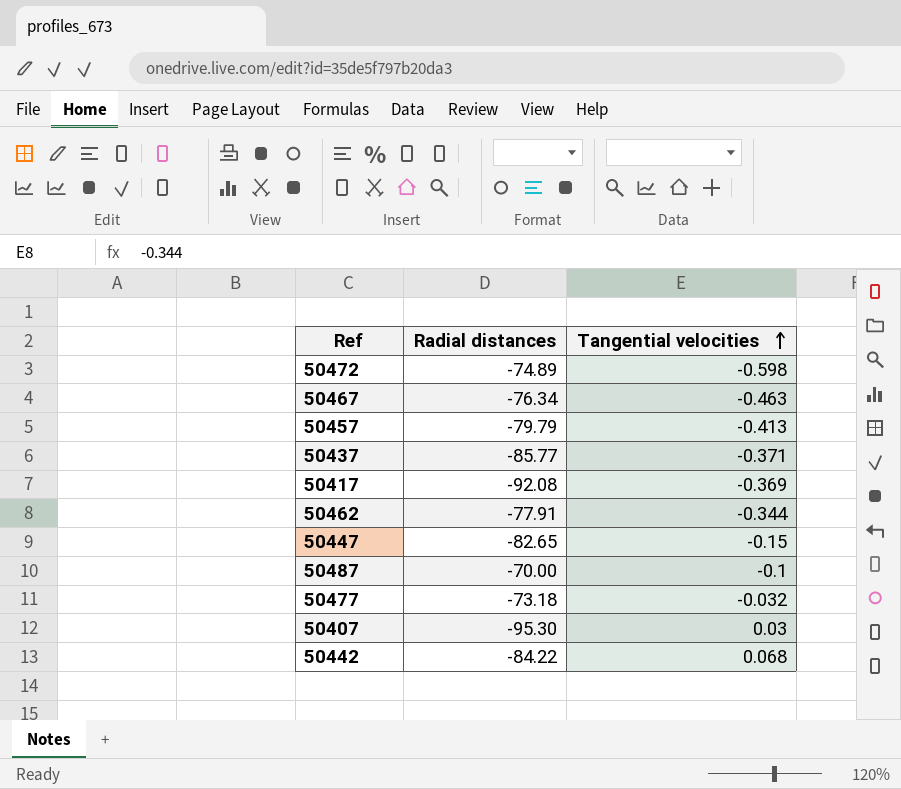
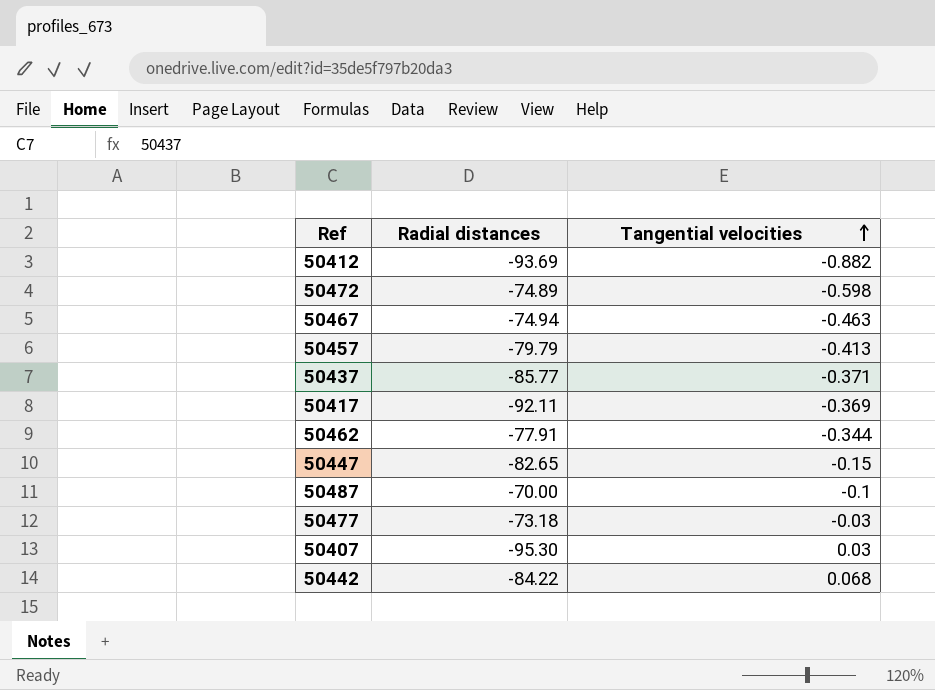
row 50412: none -> -93.69 | -0.882
50467 | Radial distances: -76.34 -> -74.94
50417 | Radial distances: -92.08 -> -92.11
50477 | Tangential velocities: -0.032 -> -0.03

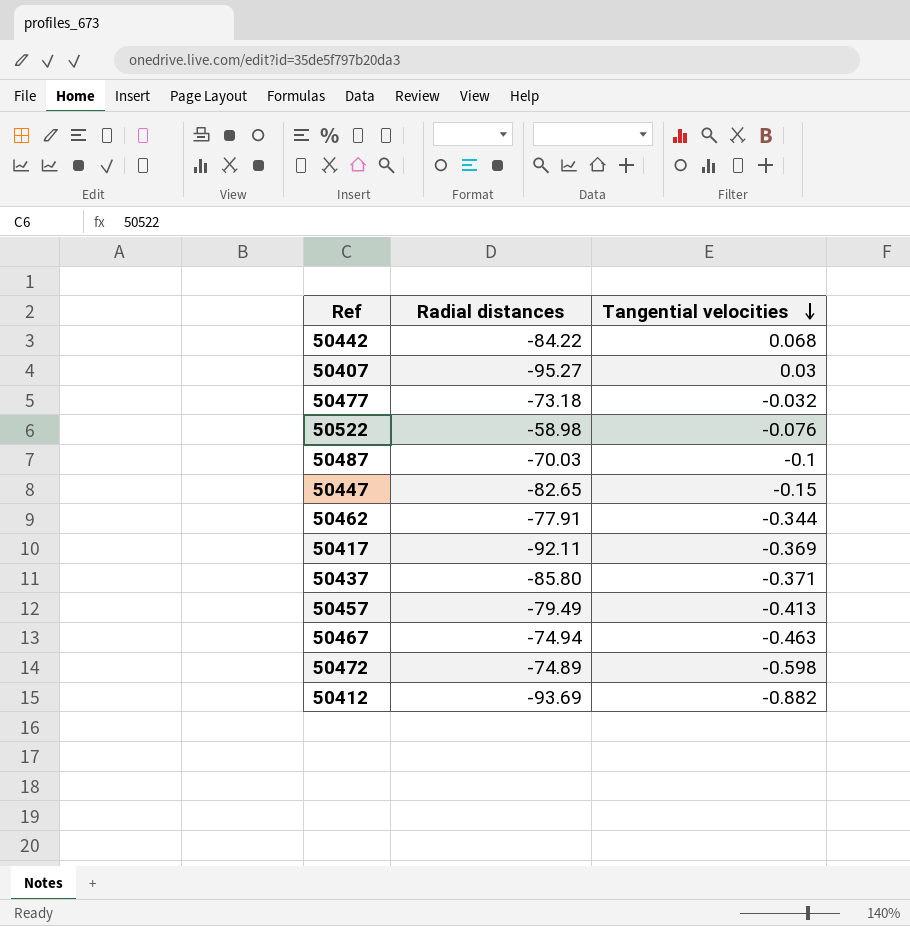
row order: Tangential velocities ascending -> Tangential velocities descending
50407 | Radial distances: -95.30 -> -95.27
50477 | Tangential velocities: -0.03 -> -0.032
row 50522: none -> -58.98 | -0.076
50487 | Radial distances: -70.00 -> -70.03
50437 | Radial distances: -85.77 -> -85.80
50457 | Radial distances: -79.79 -> -79.49

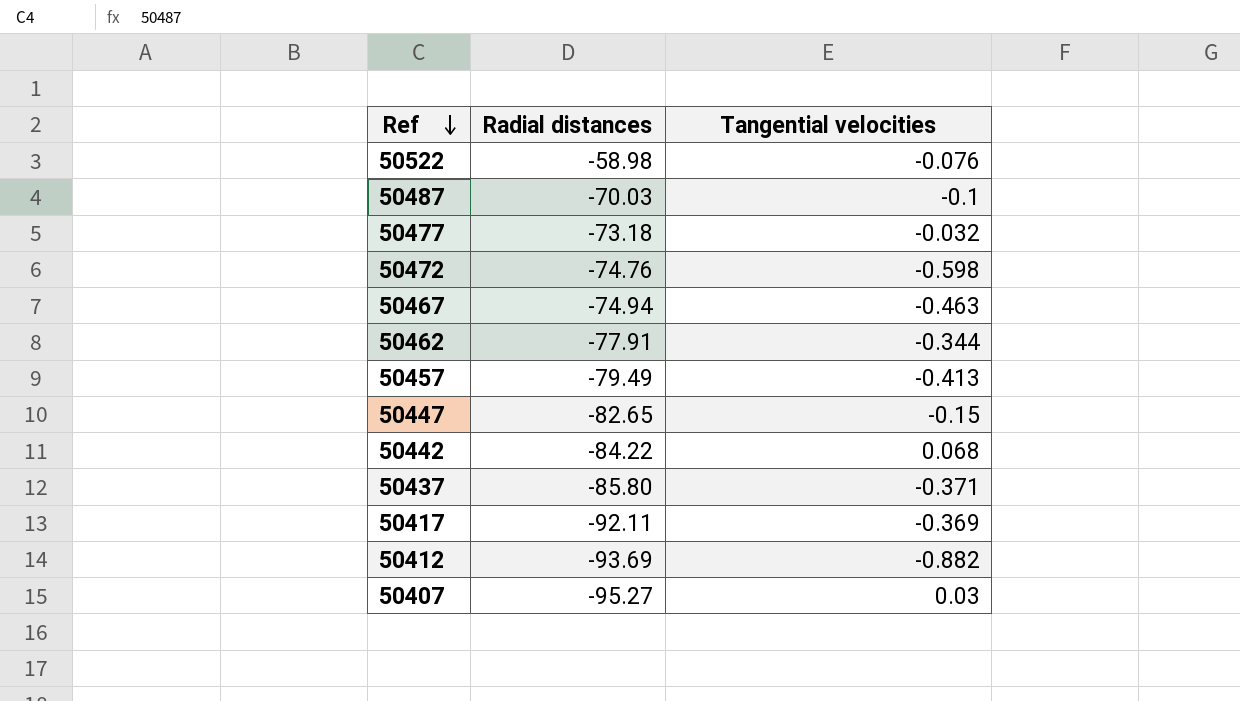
row order: Tangential velocities descending -> Ref descending
50472 | Radial distances: -74.89 -> -74.76

